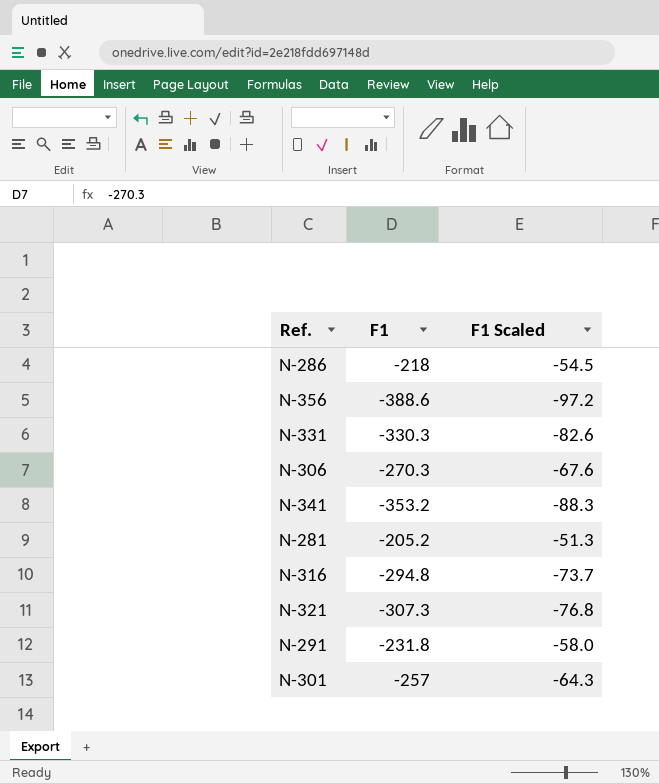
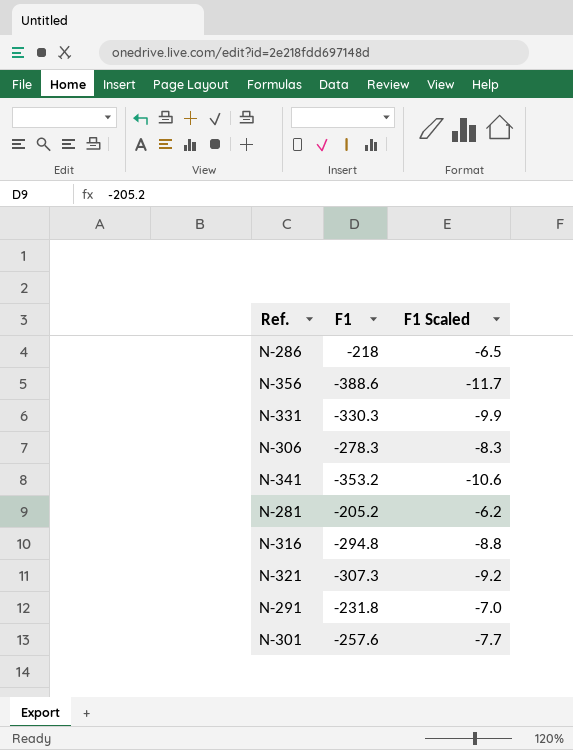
column F1 Scaled | formula: [F1] * 0.25 -> [F1] * 0.03
N-306 | F1: -270.3 -> -278.3
N-301 | F1: -257 -> -257.6

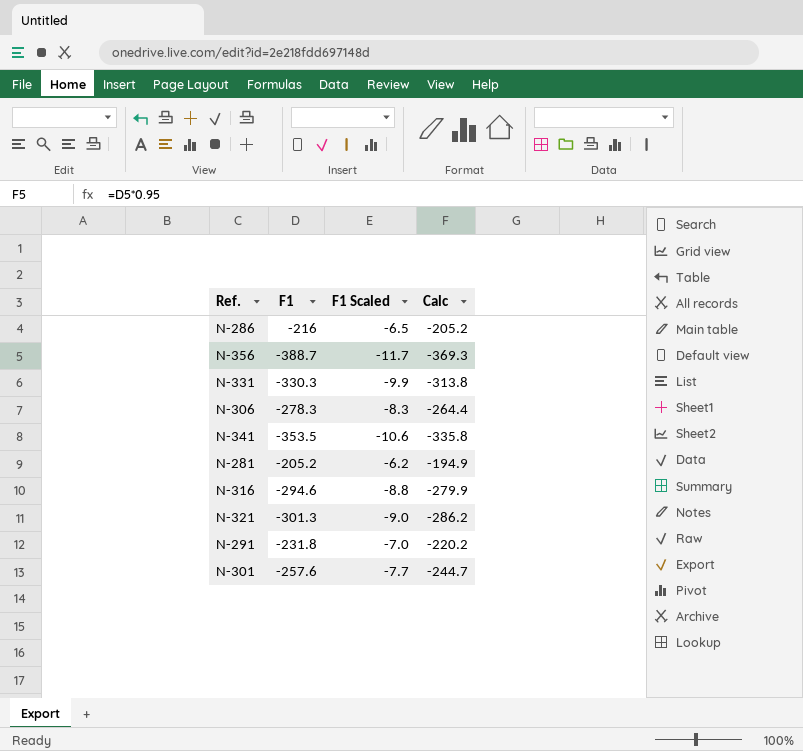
column Calc | formula: none -> [F1] * 0.95
N-286 | F1: -218 -> -216
N-356 | F1: -388.6 -> -388.7
N-341 | F1: -353.2 -> -353.5
N-316 | F1: -294.8 -> -294.6
N-321 | F1: -307.3 -> -301.3
N-321 | F1 Scaled: -9.2 -> -9.0

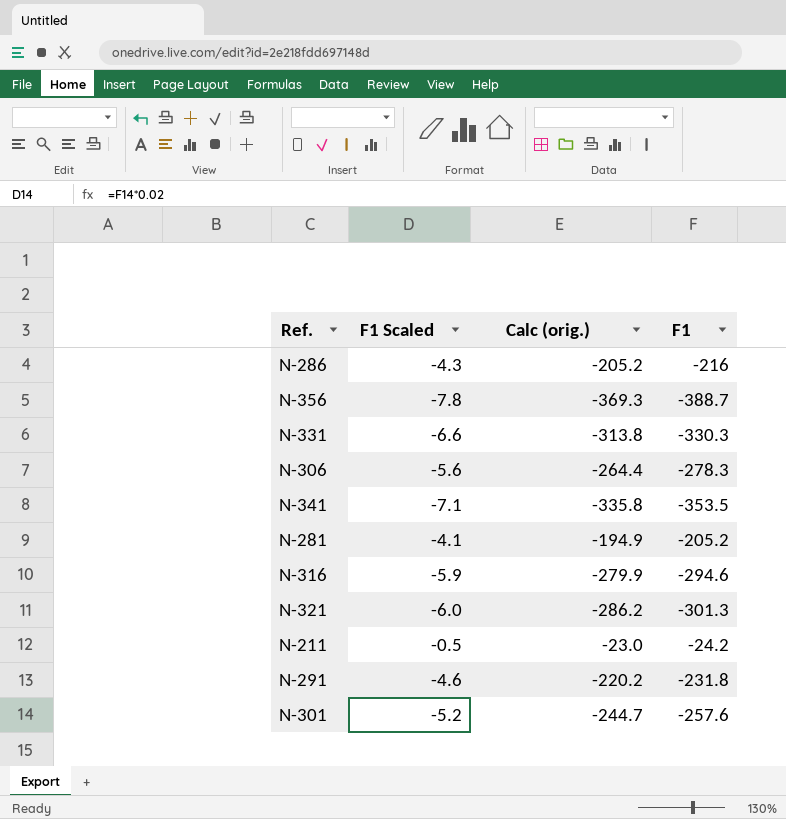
column F1 Scaled | formula: [F1] * 0.03 -> [F1] * 0.02
column name: Calc -> Calc (orig.)
column F1 | position: 2 -> 4
row N-211: none -> -0.5 | -23.0 | -24.2

